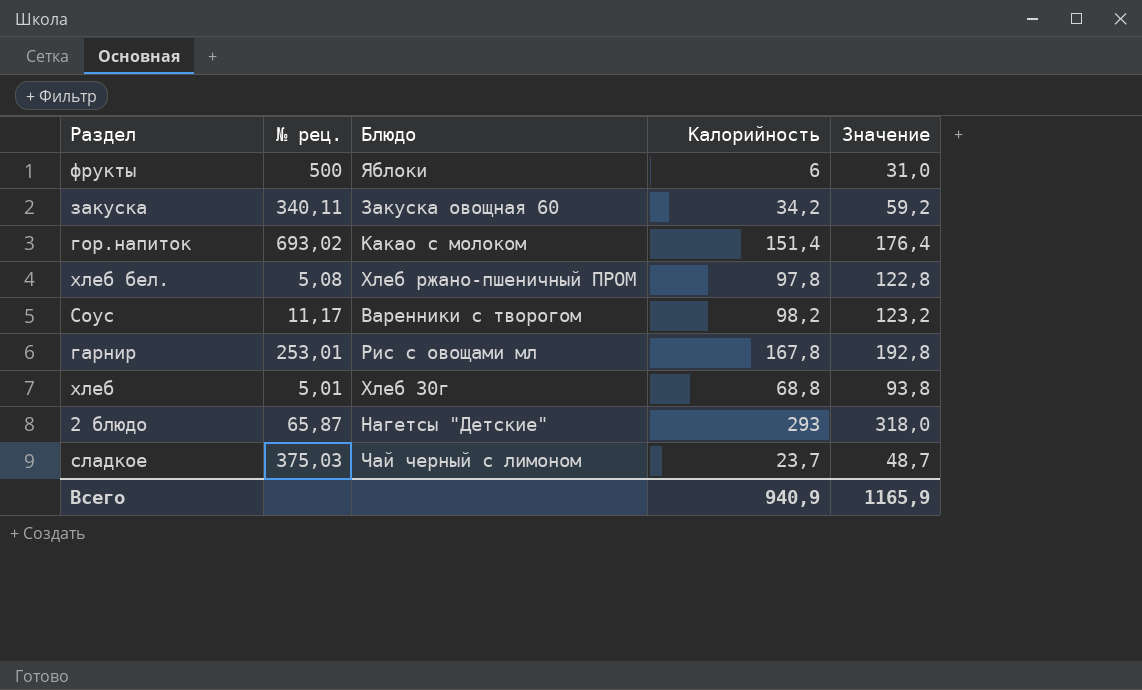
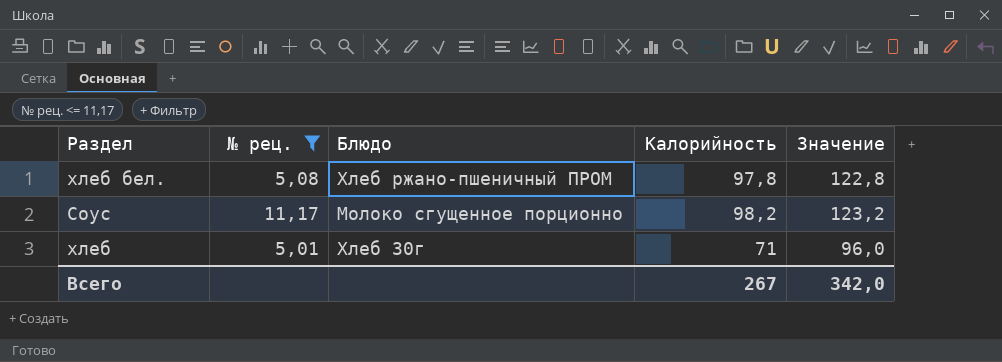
filter: none -> № рец. <= 11,17
Соус | Блюдо: Варенники с творогом -> Молоко сгущенное порционно
хлеб | Калорийность: 68,8 -> 71
хлеб | Значение: 93,8 -> 96,0
Всего | Калорийность: 940,9 -> 267
Всего | Значение: 1165,9 -> 342,0

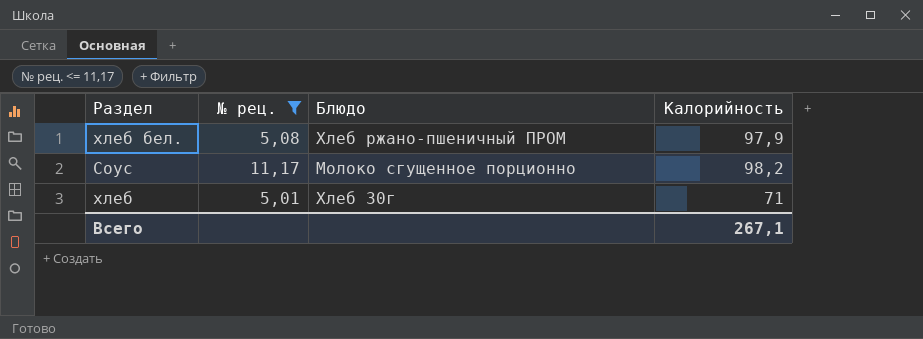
column Значение | formula: [Калорийность] + 25 -> none
хлеб бел. | Калорийность: 97,8 -> 97,9
Всего | Калорийность: 267 -> 267,1

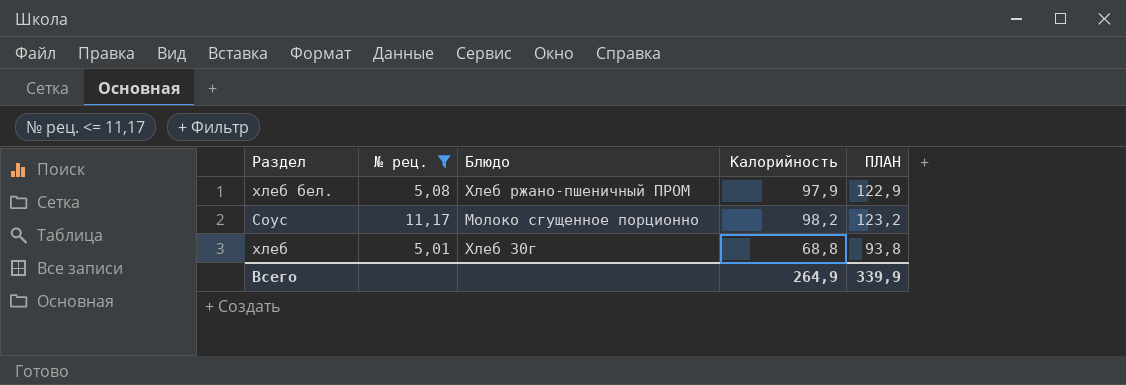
column ПЛАН | formula: none -> [Калорийность] + 25
хлеб | Калорийность: 71 -> 68,8
Всего | Калорийность: 267,1 -> 264,9

